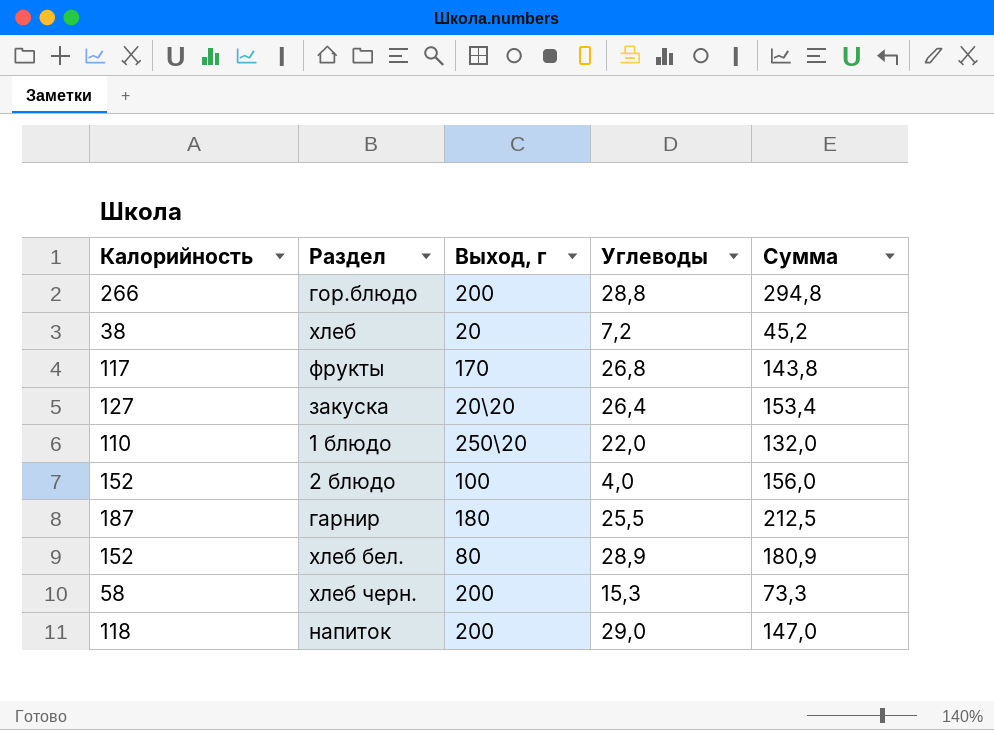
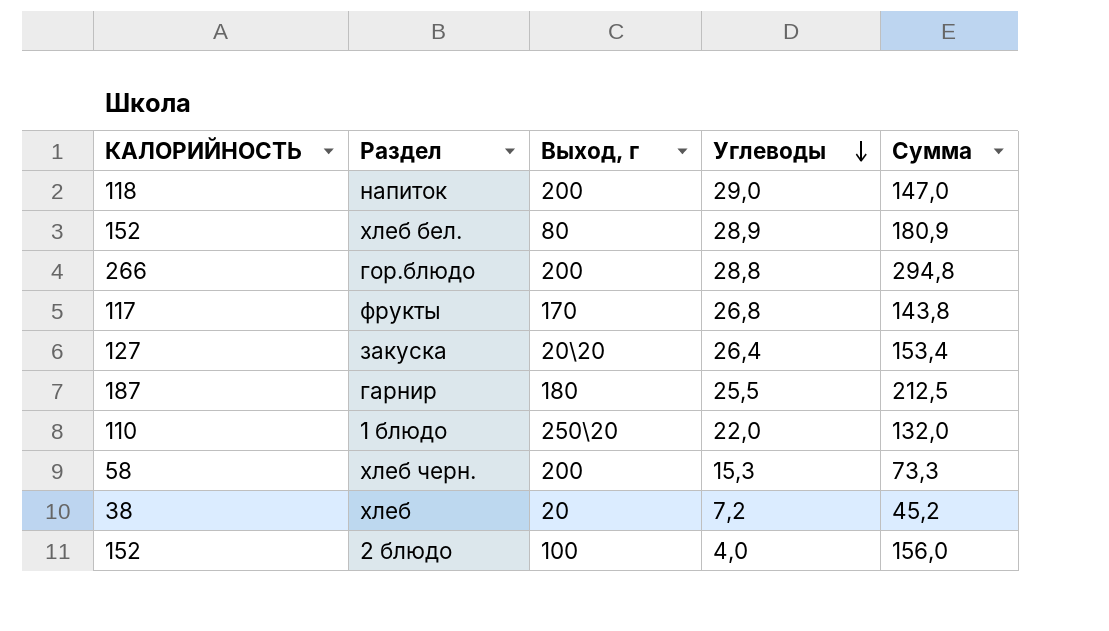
row order: none -> Углеводы descending
column name: Калорийность -> КАЛОРИЙНОСТЬ

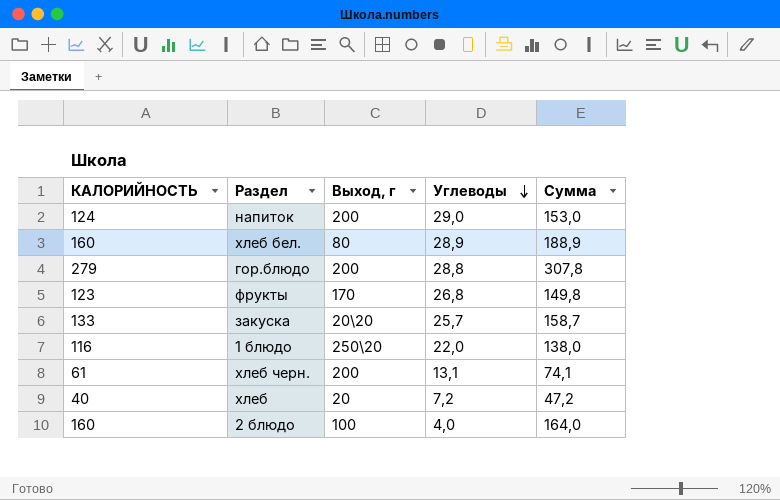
row гарнир: 187 | 180 | 25,5 | 212,5 -> none
напиток | КАЛОРИЙНОСТЬ: 118 -> 124
напиток | Сумма: 147,0 -> 153,0
хлеб бел. | КАЛОРИЙНОСТЬ: 152 -> 160
хлеб бел. | Сумма: 180,9 -> 188,9
гор.блюдо | КАЛОРИЙНОСТЬ: 266 -> 279
гор.блюдо | Сумма: 294,8 -> 307,8
фрукты | КАЛОРИЙНОСТЬ: 117 -> 123
фрукты | Сумма: 143,8 -> 149,8
закуска | КАЛОРИЙНОСТЬ: 127 -> 133
закуска | Углеводы: 26,4 -> 25,7
закуска | Сумма: 153,4 -> 158,7
1 блюдо | КАЛОРИЙНОСТЬ: 110 -> 116
1 блюдо | Сумма: 132,0 -> 138,0
хлеб черн. | КАЛОРИЙНОСТЬ: 58 -> 61
хлеб черн. | Углеводы: 15,3 -> 13,1
хлеб черн. | Сумма: 73,3 -> 74,1
хлеб | КАЛОРИЙНОСТЬ: 38 -> 40
хлеб | Сумма: 45,2 -> 47,2
2 блюдо | КАЛОРИЙНОСТЬ: 152 -> 160
2 блюдо | Сумма: 156,0 -> 164,0

